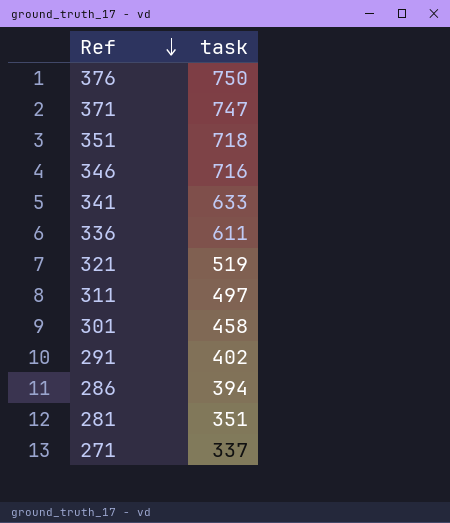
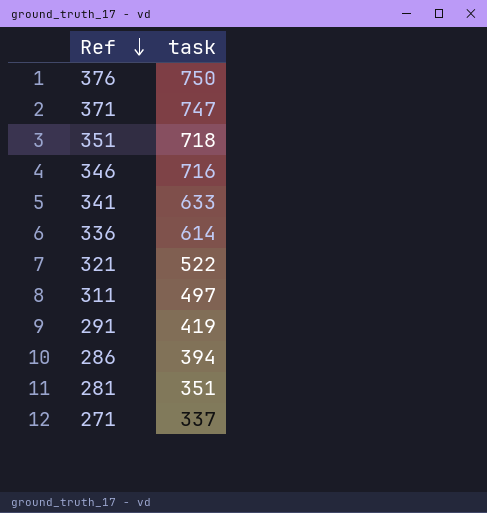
row 301: 458 -> none
336 | task: 611 -> 614
321 | task: 519 -> 522
291 | task: 402 -> 419

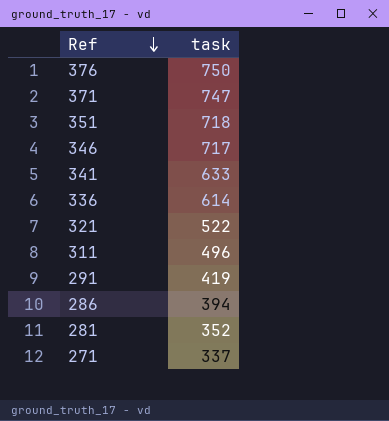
346 | task: 716 -> 717
311 | task: 497 -> 496
281 | task: 351 -> 352

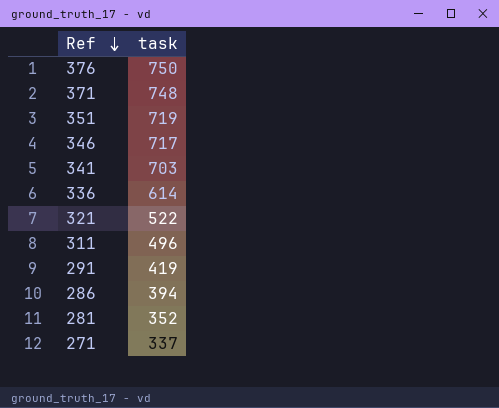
371 | task: 747 -> 748
351 | task: 718 -> 719
341 | task: 633 -> 703

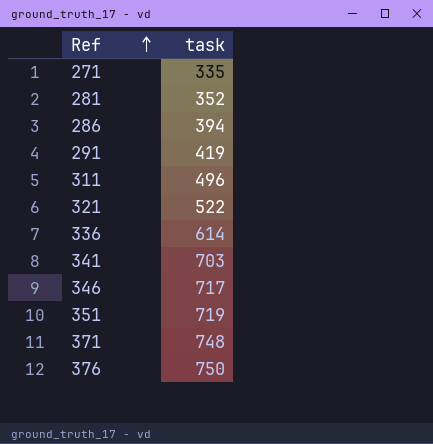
row order: Ref descending -> Ref ascending
271 | task: 337 -> 335

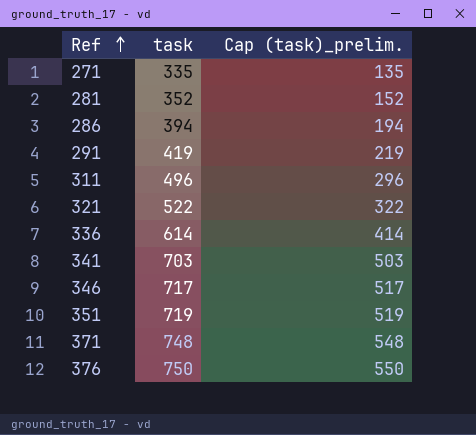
column Cap (task)_prelim. | formula: none -> [task] - 200

